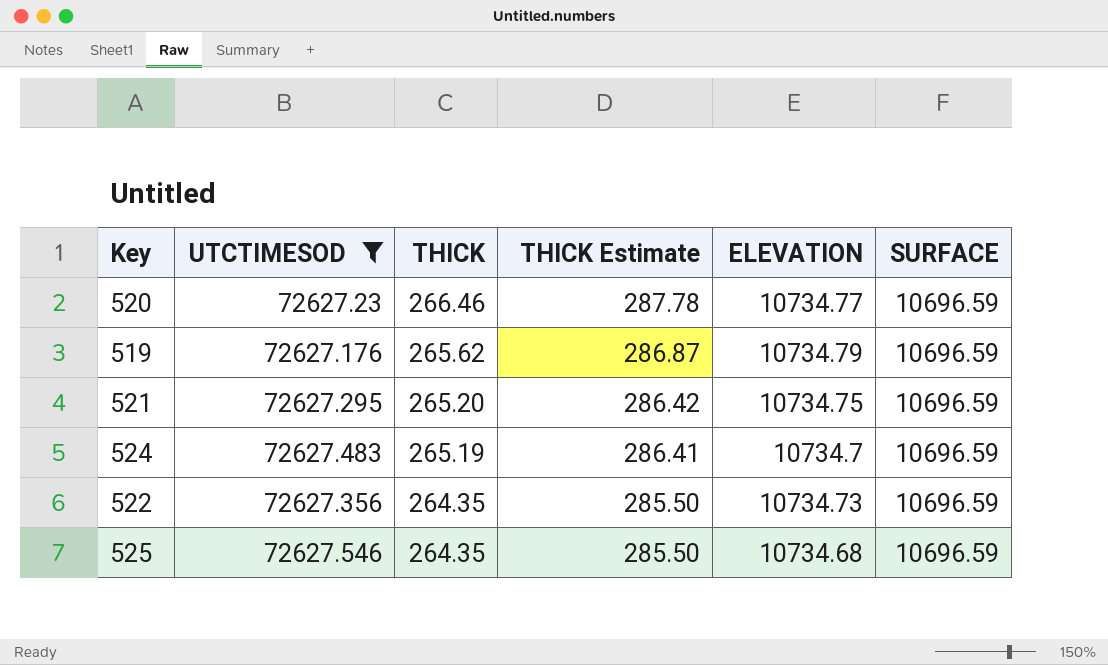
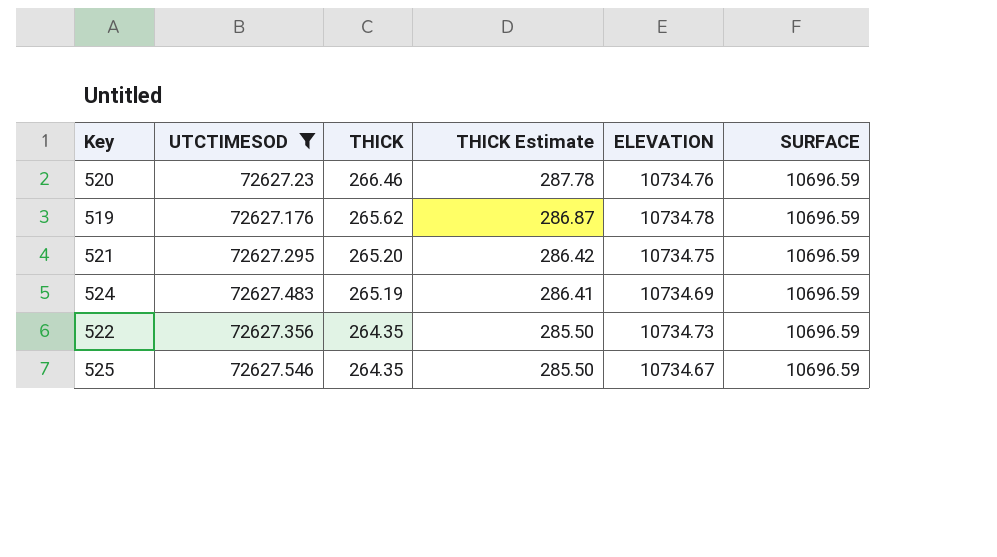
520 | ELEVATION: 10734.77 -> 10734.76
519 | ELEVATION: 10734.79 -> 10734.78
524 | ELEVATION: 10734.7 -> 10734.69
525 | ELEVATION: 10734.68 -> 10734.67

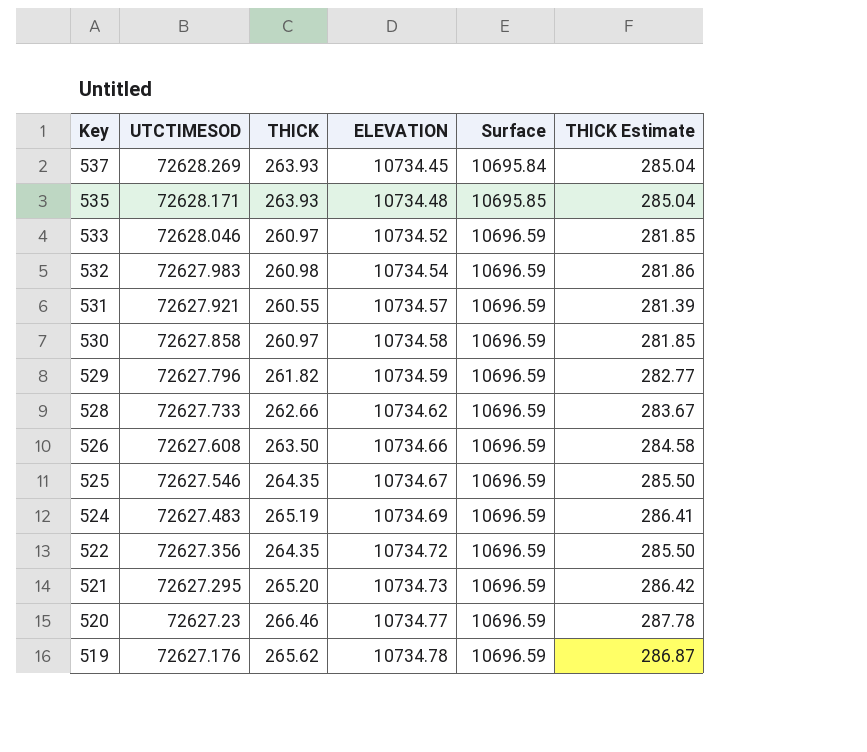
filter: UTCTIMESOD <= 72627.546 -> none
row order: THICK descending -> Key descending
column name: SURFACE -> Surface
column THICK Estimate | position: 4 -> 6
522 | ELEVATION: 10734.73 -> 10734.72
521 | ELEVATION: 10734.75 -> 10734.73
520 | ELEVATION: 10734.76 -> 10734.77

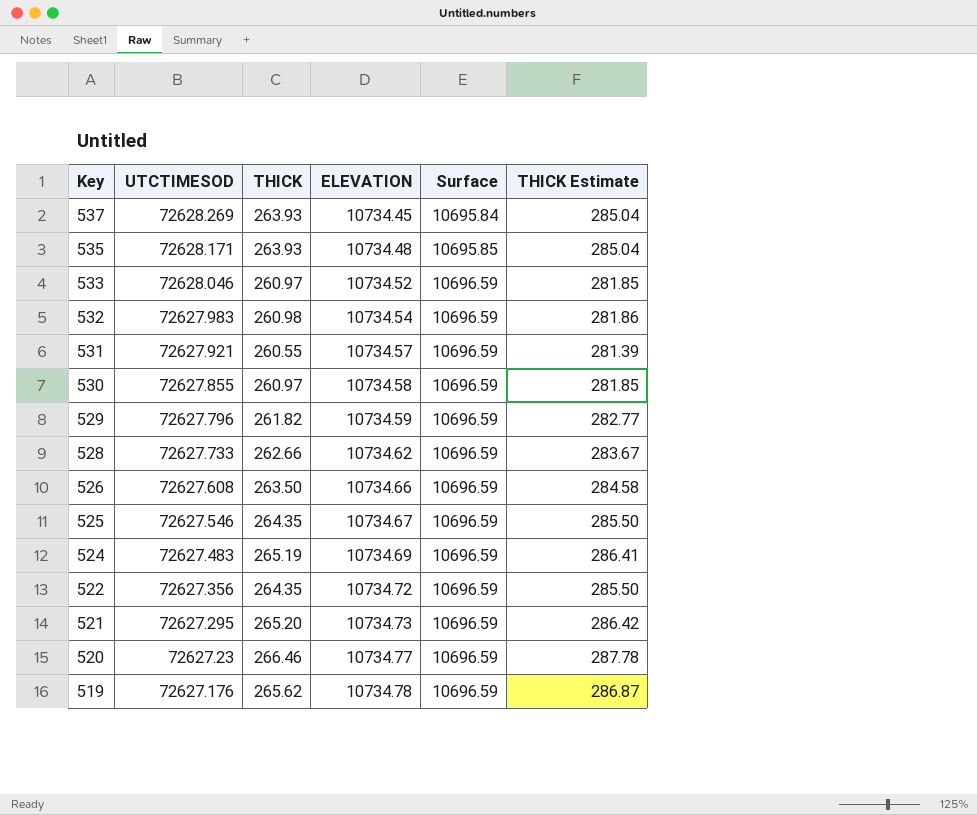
530 | UTCTIMESOD: 72627.858 -> 72627.855

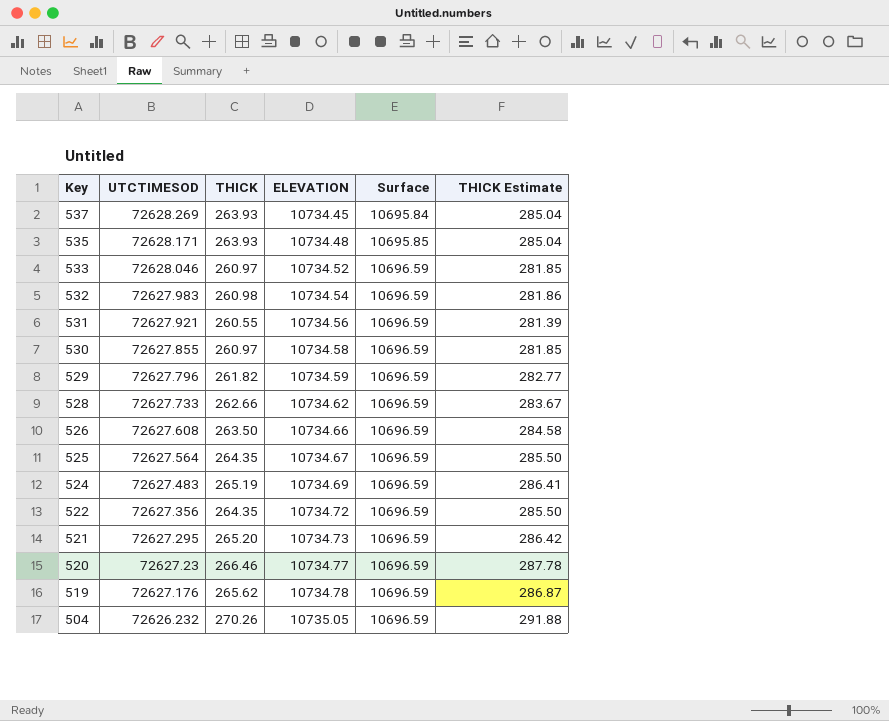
531 | ELEVATION: 10734.57 -> 10734.56
525 | UTCTIMESOD: 72627.546 -> 72627.564
row 504: none -> 72626.232 | 270.26 | 10735.05 | 10696.59 | 291.88

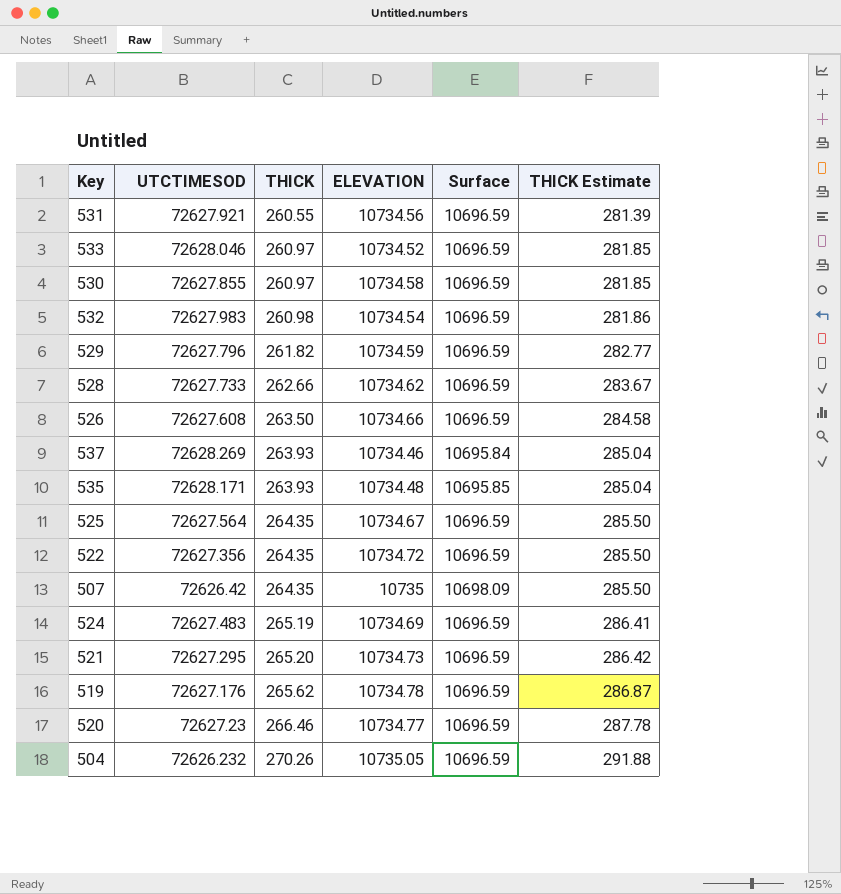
row order: Key descending -> THICK ascending
537 | ELEVATION: 10734.45 -> 10734.46
row 507: none -> 72626.42 | 264.35 | 10735 | 10698.09 | 285.50

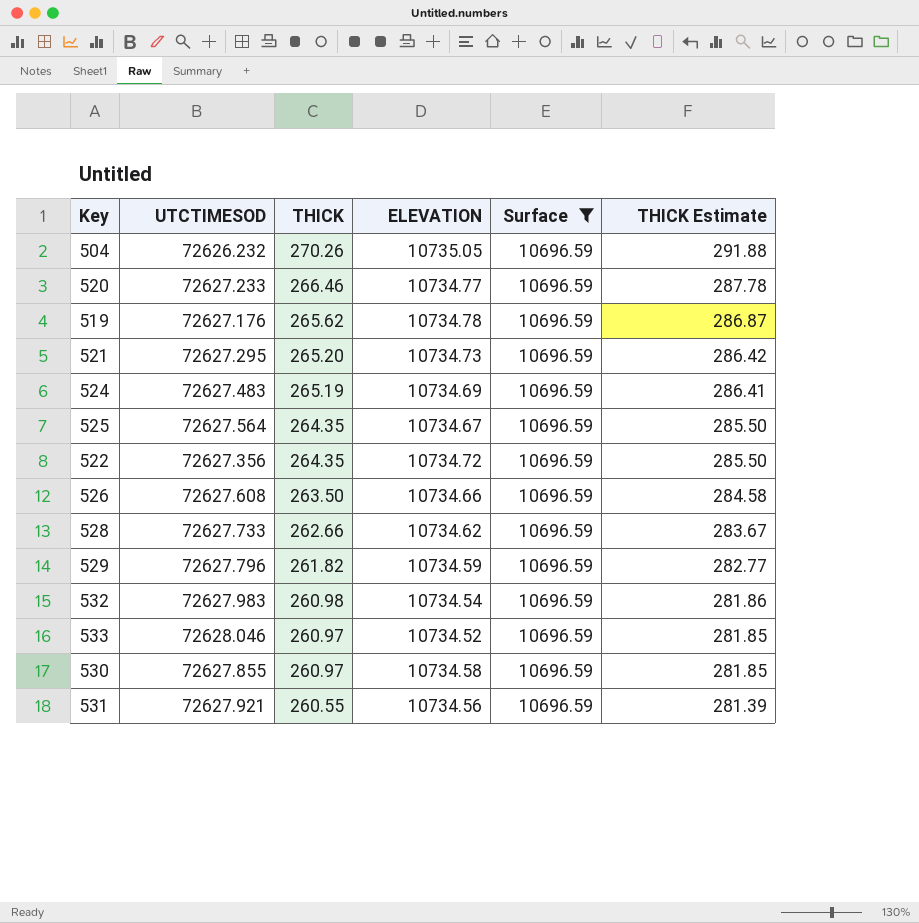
filter: none -> Surface = 10696.59
row order: THICK ascending -> THICK descending
520 | UTCTIMESOD: 72627.23 -> 72627.233

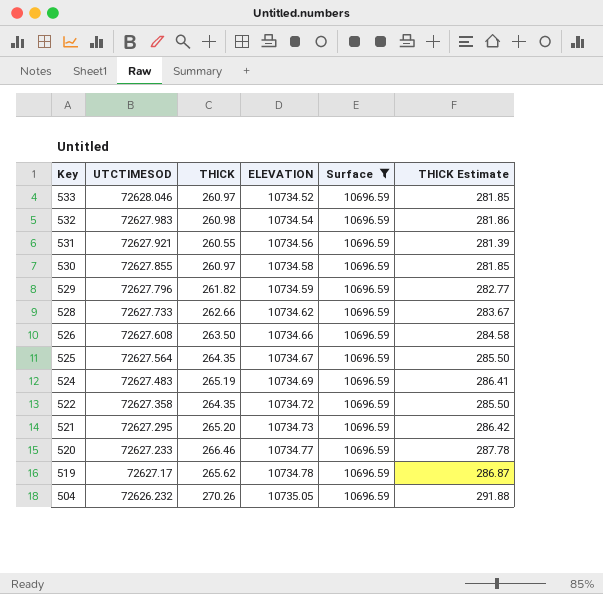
row order: THICK descending -> Key descending
522 | UTCTIMESOD: 72627.356 -> 72627.358
519 | UTCTIMESOD: 72627.176 -> 72627.17

